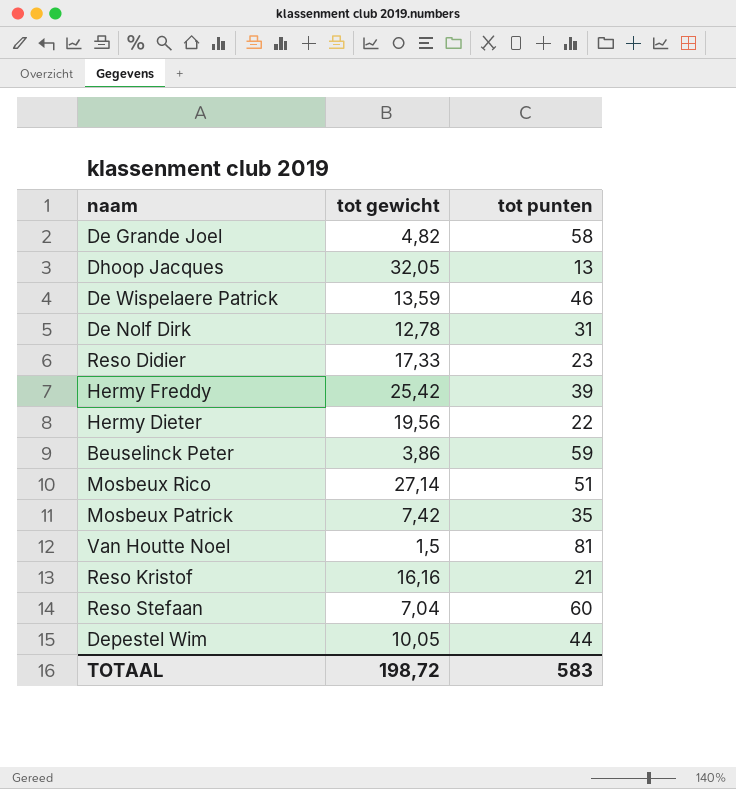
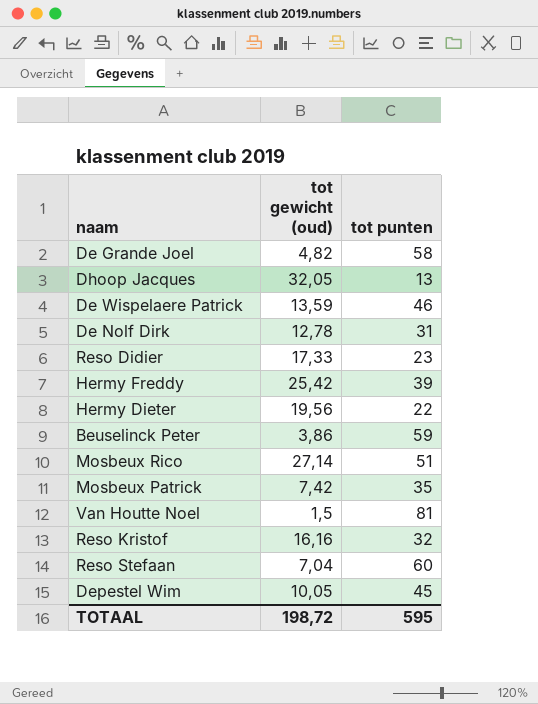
column name: tot gewicht -> tot gewicht (oud)
Reso Kristof | tot punten: 21 -> 32
Depestel Wim | tot punten: 44 -> 45
TOTAAL | tot punten: 583 -> 595

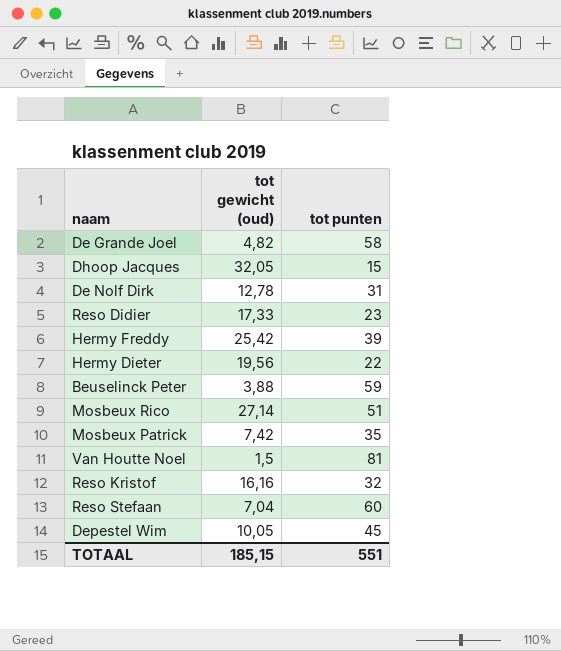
row De Wispelaere Patrick: 13,59 | 46 -> none
Dhoop Jacques | tot punten: 13 -> 15
Beuselinck Peter | tot gewicht (oud): 3,86 -> 3,88
TOTAAL | tot gewicht (oud): 198,72 -> 185,15
TOTAAL | tot punten: 595 -> 551

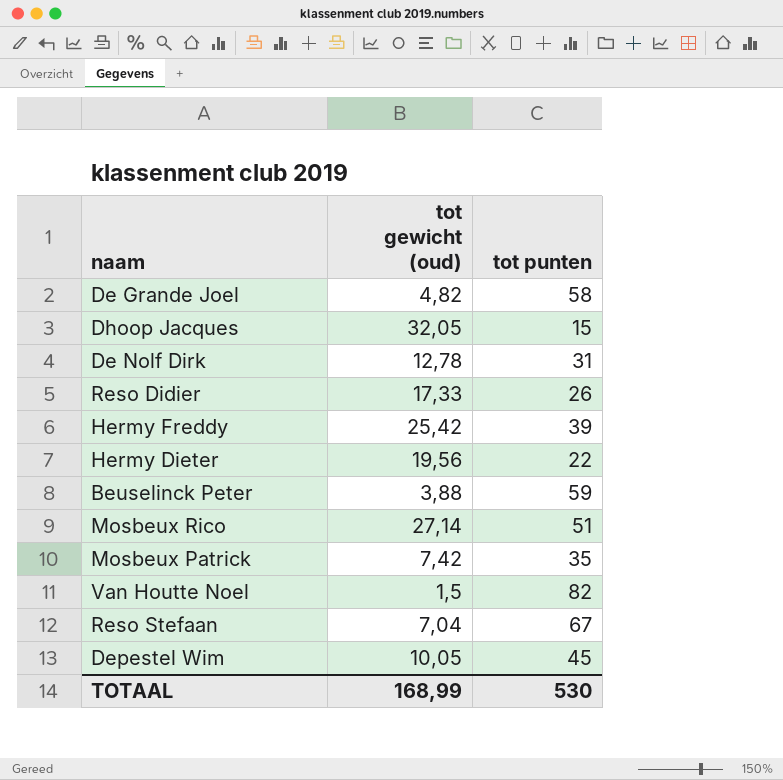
row Reso Kristof: 16,16 | 32 -> none
Reso Didier | tot punten: 23 -> 26
Van Houtte Noel | tot punten: 81 -> 82
Reso Stefaan | tot punten: 60 -> 67
TOTAAL | tot gewicht (oud): 185,15 -> 168,99
TOTAAL | tot punten: 551 -> 530

